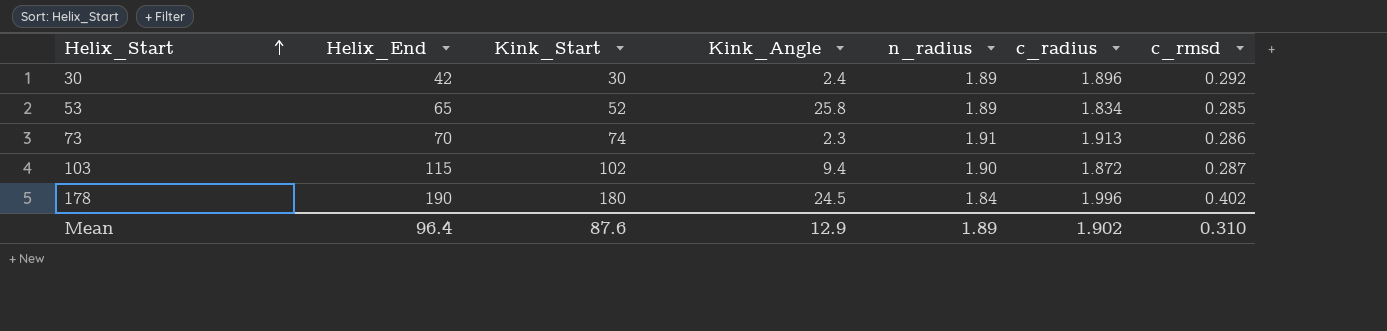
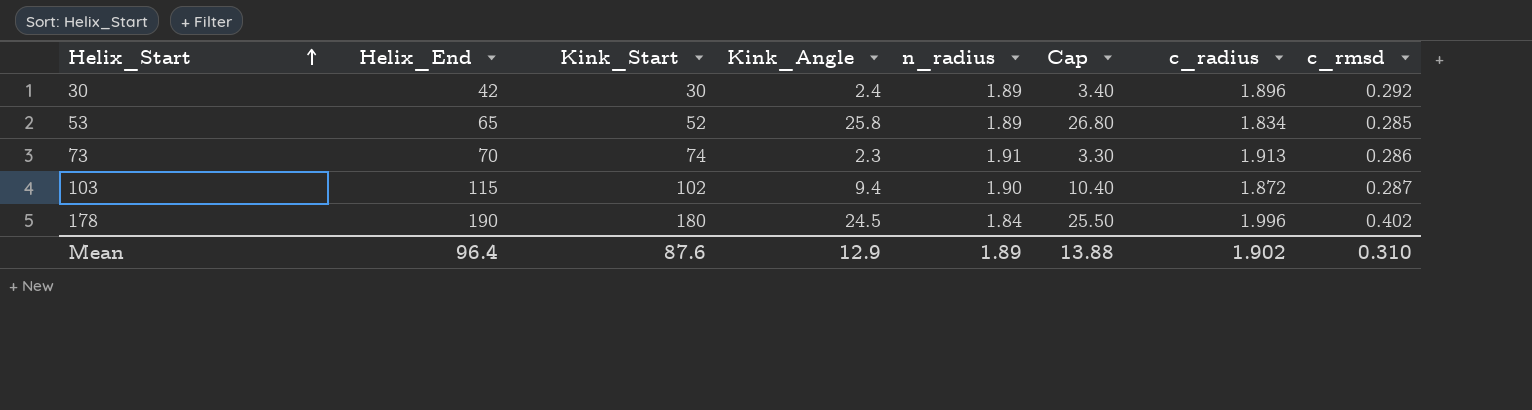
column Cap | formula: none -> [Kink_Angle] + 1

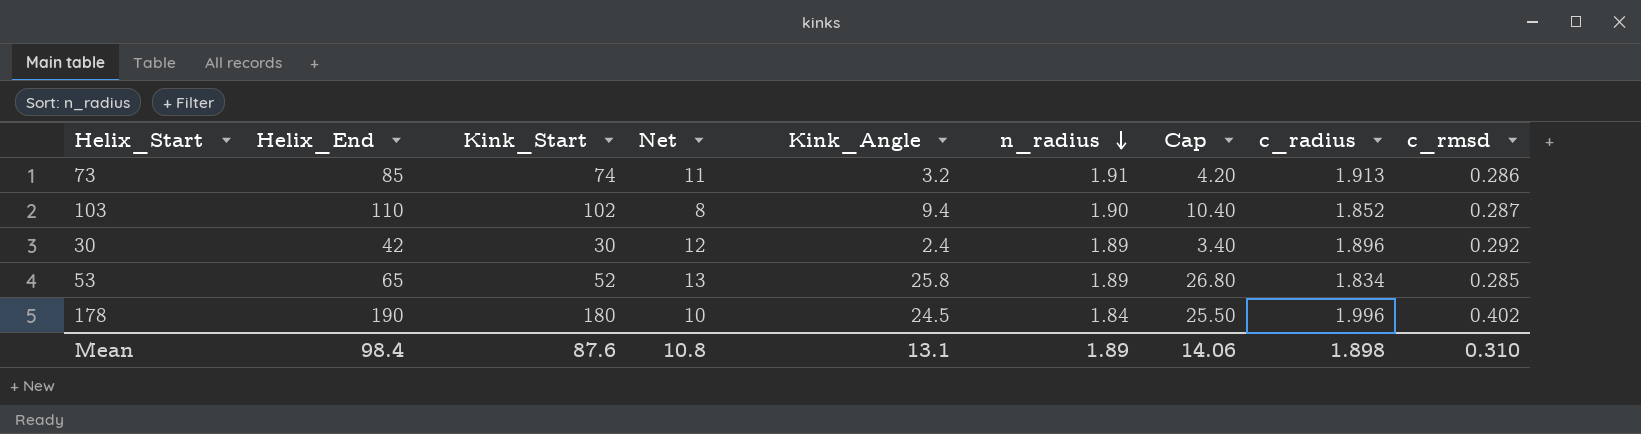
row order: Helix_Start ascending -> n_radius descending
column Net | formula: none -> [Helix_End] - [Kink_Start]
73 | Helix_End: 70 -> 85
73 | Kink_Angle: 2.3 -> 3.2
73 | Cap: 3.30 -> 4.20
103 | Helix_End: 115 -> 110
103 | c_radius: 1.872 -> 1.852
Mean | Helix_End: 96.4 -> 98.4
Mean | Kink_Angle: 12.9 -> 13.1
Mean | Cap: 13.88 -> 14.06
Mean | c_radius: 1.902 -> 1.898

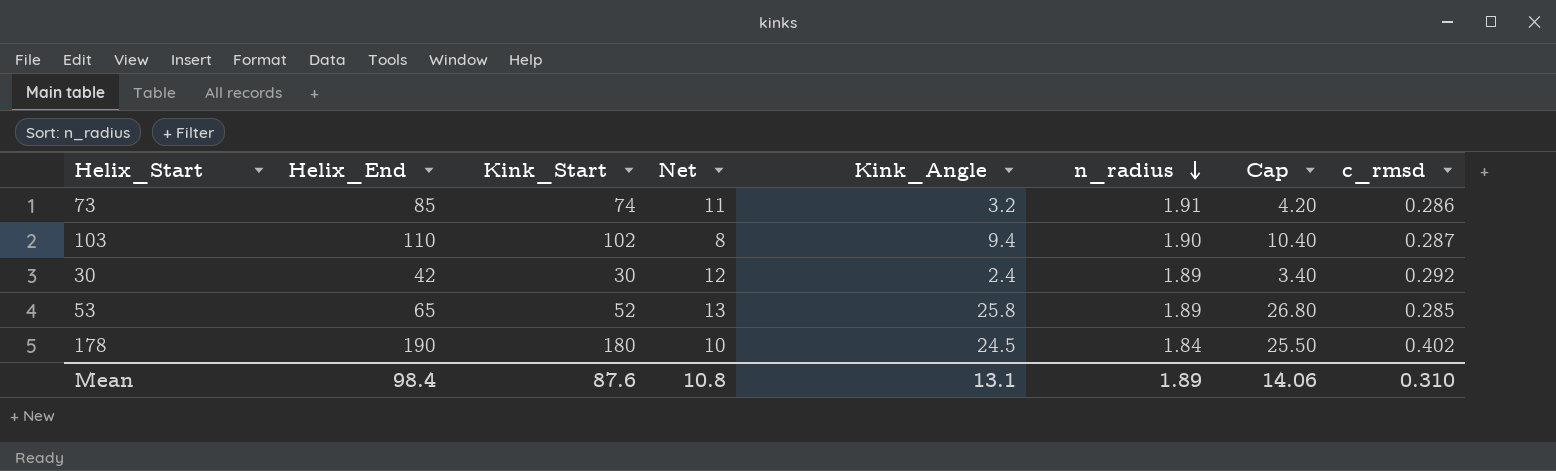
column c_radius | position: 8 -> none

